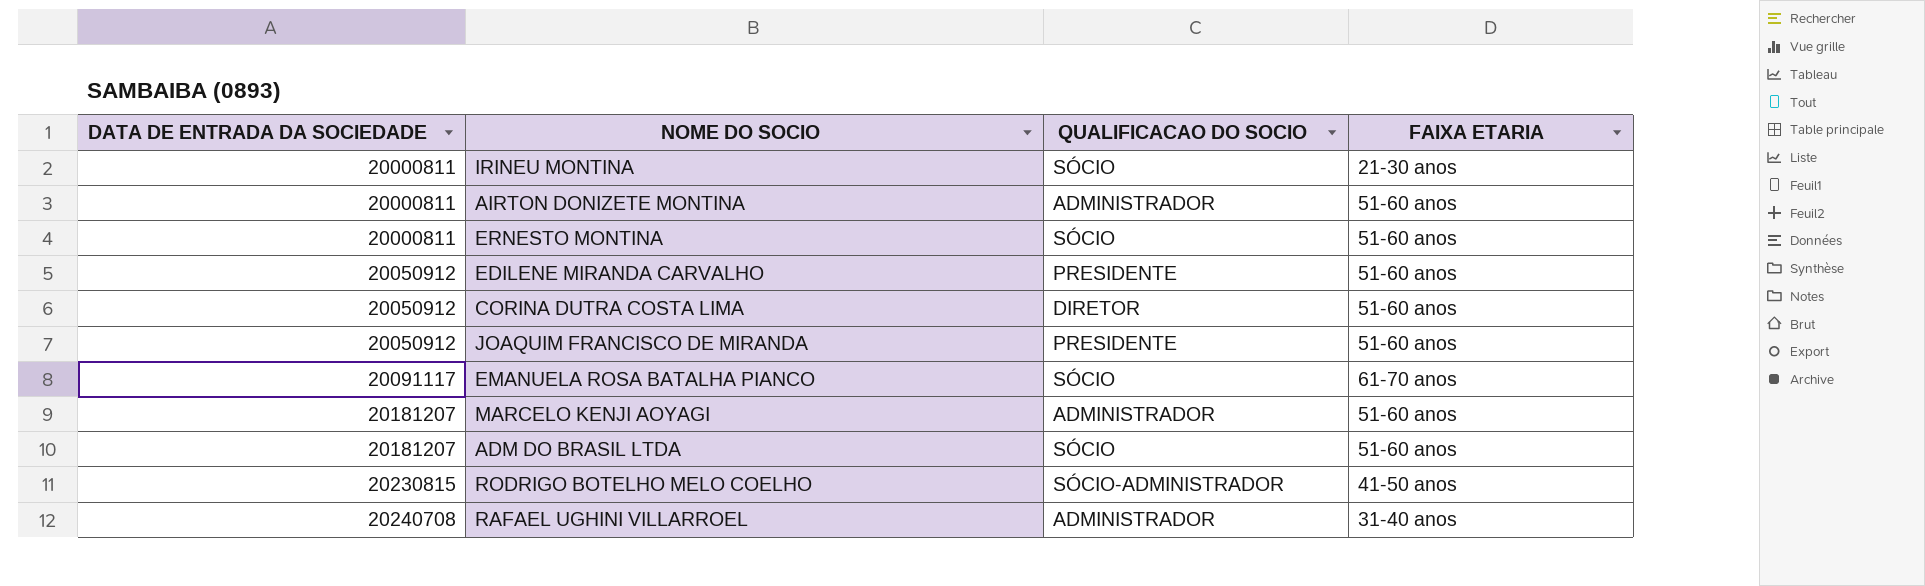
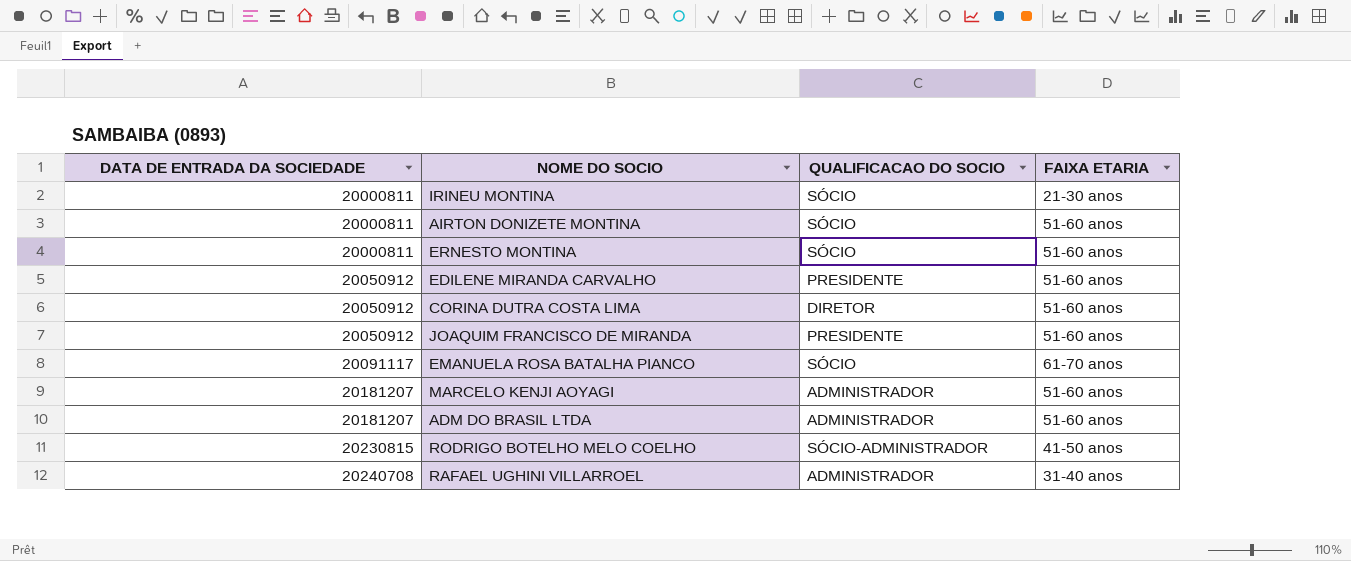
AIRTON DONIZETE MONTINA | QUALIFICACAO DO SOCIO: ADMINISTRADOR -> SÓCIO
ADM DO BRASIL LTDA | QUALIFICACAO DO SOCIO: SÓCIO -> ADMINISTRADOR

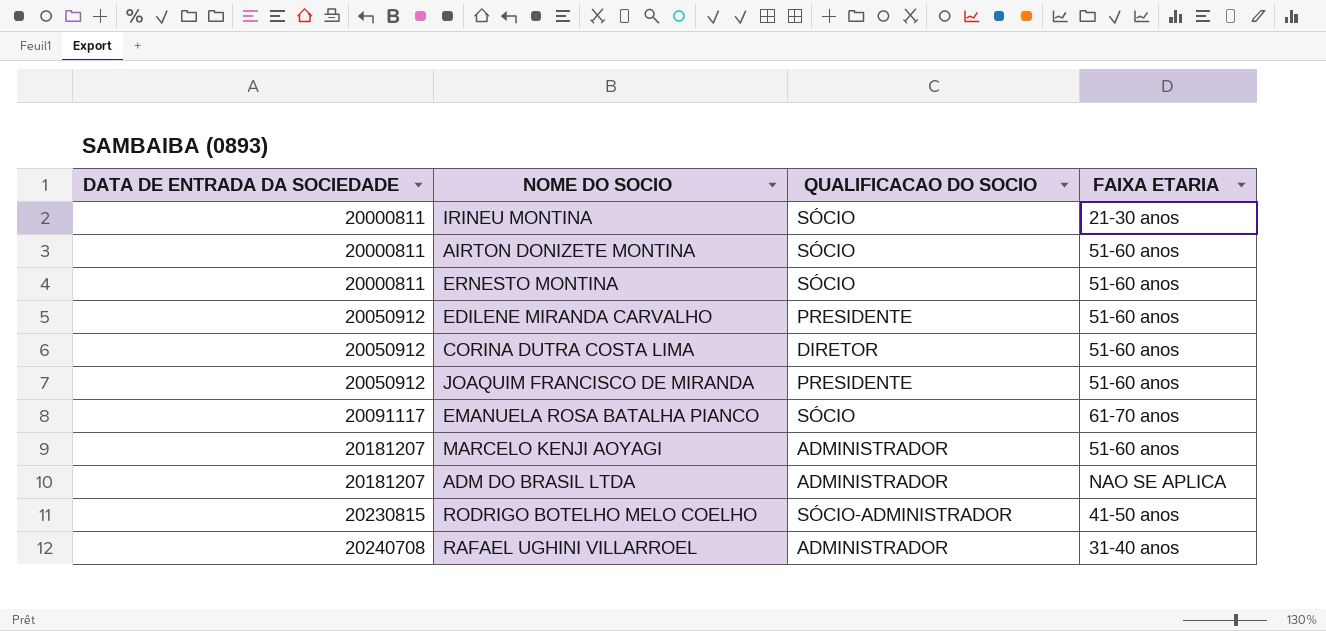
ADM DO BRASIL LTDA | FAIXA ETARIA: 51-60 anos -> NAO SE APLICA

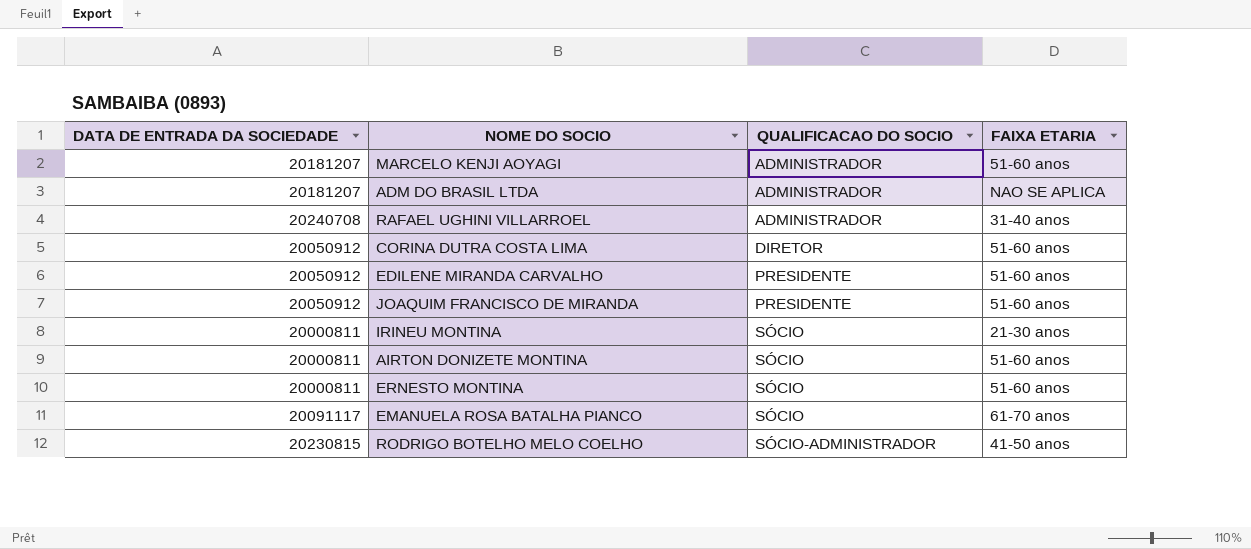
row order: DATA DE ENTRADA DA SOCIEDADE ascending -> QUALIFICACAO DO SOCIO ascending

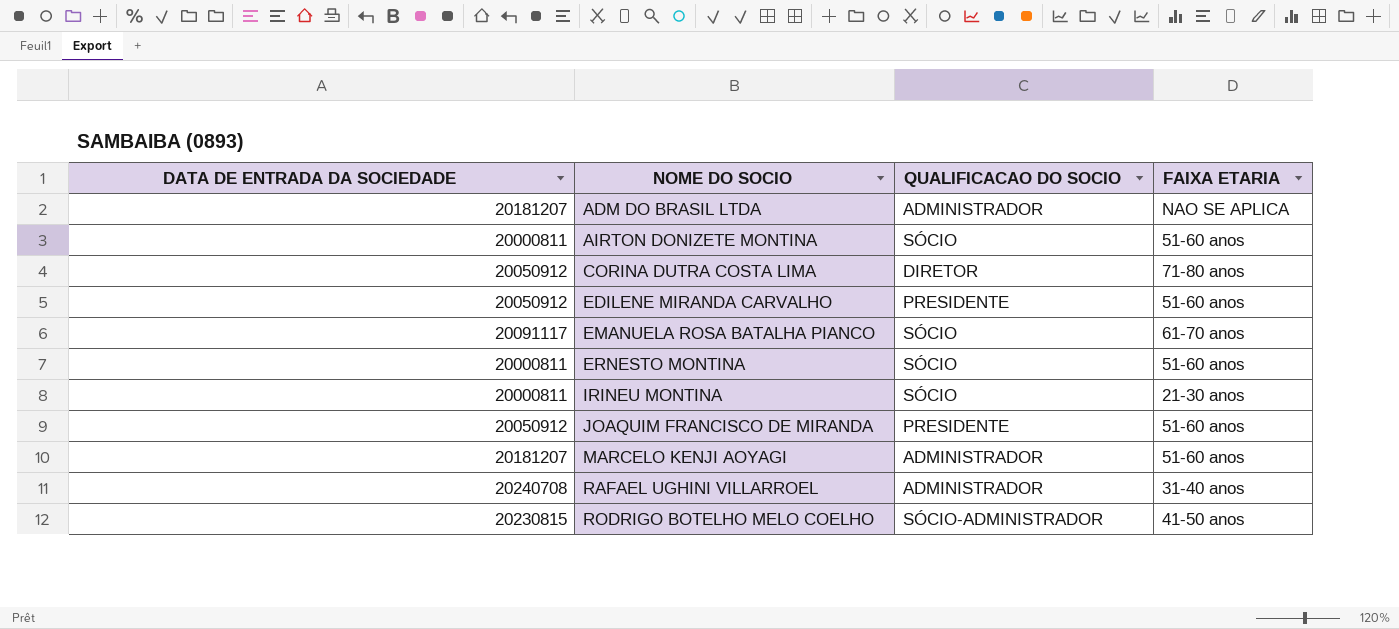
row order: QUALIFICACAO DO SOCIO ascending -> NOME DO SOCIO ascending
CORINA DUTRA COSTA LIMA | FAIXA ETARIA: 51-60 anos -> 71-80 anos

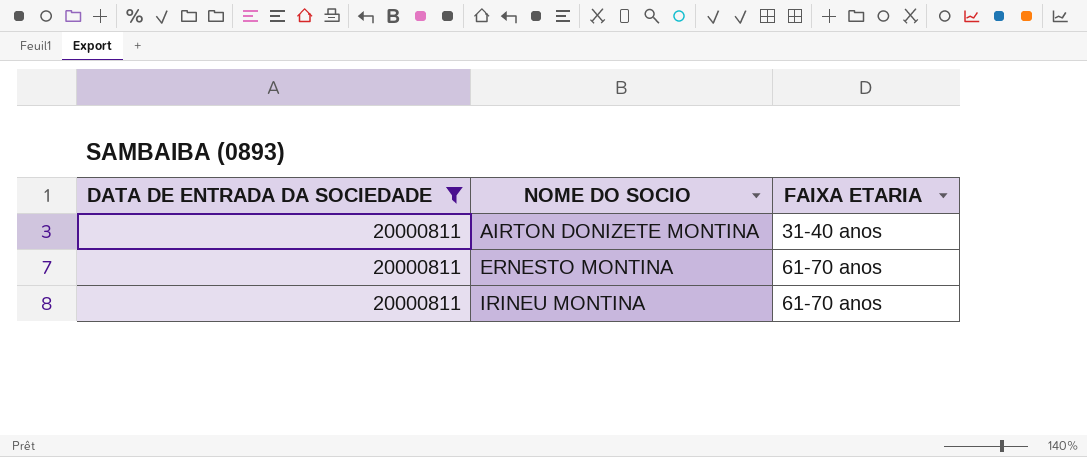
filter: none -> DATA DE ENTRADA DA SOCIEDADE = 20000811
column QUALIFICACAO DO SOCIO | position: 3 -> none
AIRTON DONIZETE MONTINA | FAIXA ETARIA: 51-60 anos -> 31-40 anos
ERNESTO MONTINA | FAIXA ETARIA: 51-60 anos -> 61-70 anos
IRINEU MONTINA | FAIXA ETARIA: 21-30 anos -> 61-70 anos

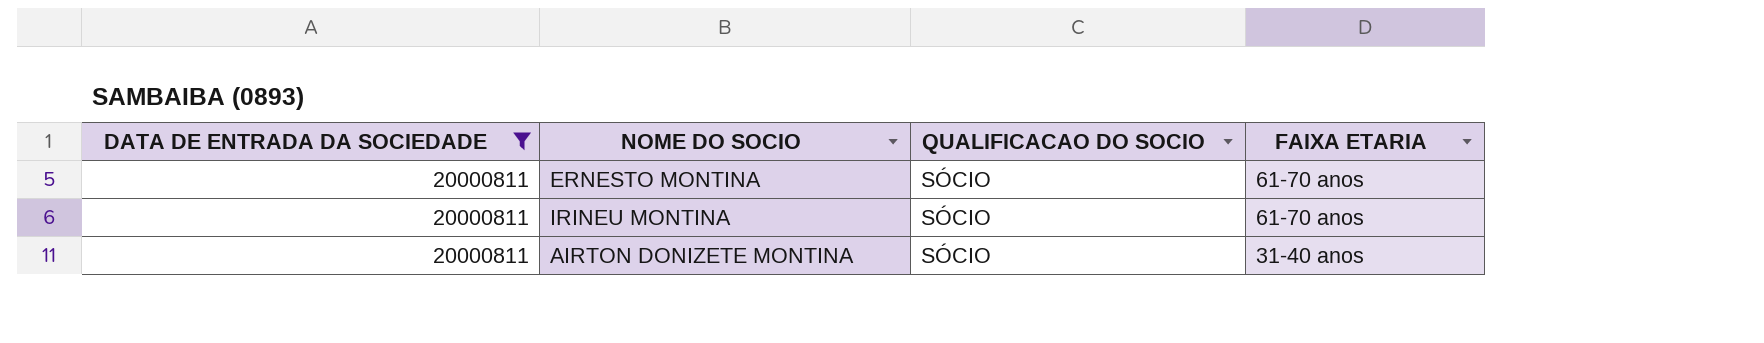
row order: NOME DO SOCIO ascending -> FAIXA ETARIA descending
column QUALIFICACAO DO SOCIO | position: none -> 3

